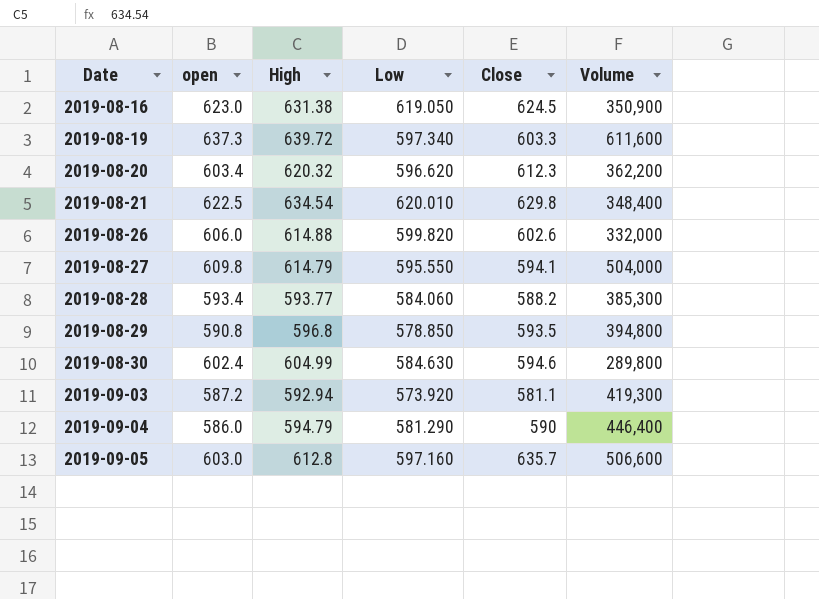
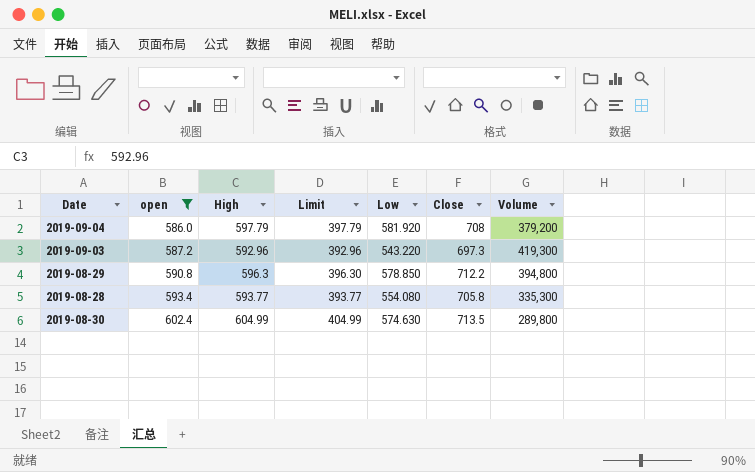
filter: none -> open <= 602.4
row order: Date ascending -> open ascending
column Limit | formula: none -> [High] - 200
2019-09-04 | High: 594.79 -> 597.79
2019-09-04 | Low: 581.290 -> 581.920
2019-09-04 | Close: 590 -> 708
2019-09-04 | Volume: 446,400 -> 379,200
2019-09-03 | High: 592.94 -> 592.96
2019-09-03 | Low: 573.920 -> 543.220
2019-09-03 | Close: 581.1 -> 697.3
2019-08-29 | High: 596.8 -> 596.3
2019-08-29 | Close: 593.5 -> 712.2
2019-08-28 | Low: 584.060 -> 554.080
2019-08-28 | Close: 588.2 -> 705.8
2019-08-28 | Volume: 385,300 -> 335,300
2019-08-30 | Low: 584.630 -> 574.630
2019-08-30 | Close: 594.6 -> 713.5

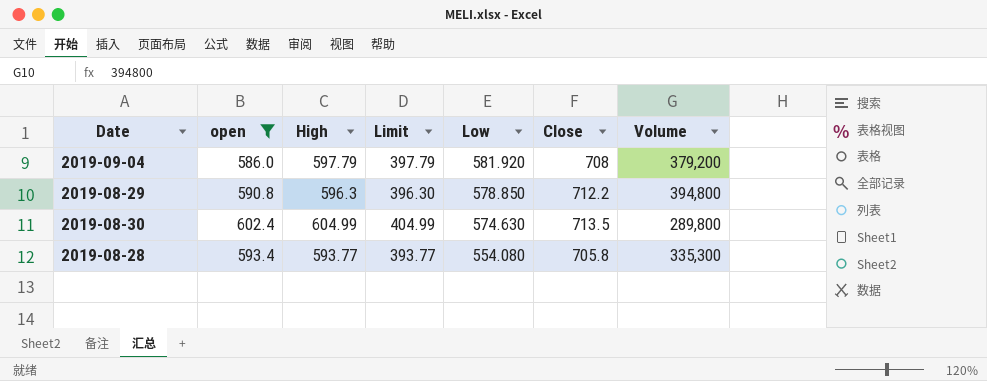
row order: open ascending -> Low descending
row 2019-09-03: 587.2 | 592.96 | 392.96 | 543.220 | 697.3 | 419,300 -> none

